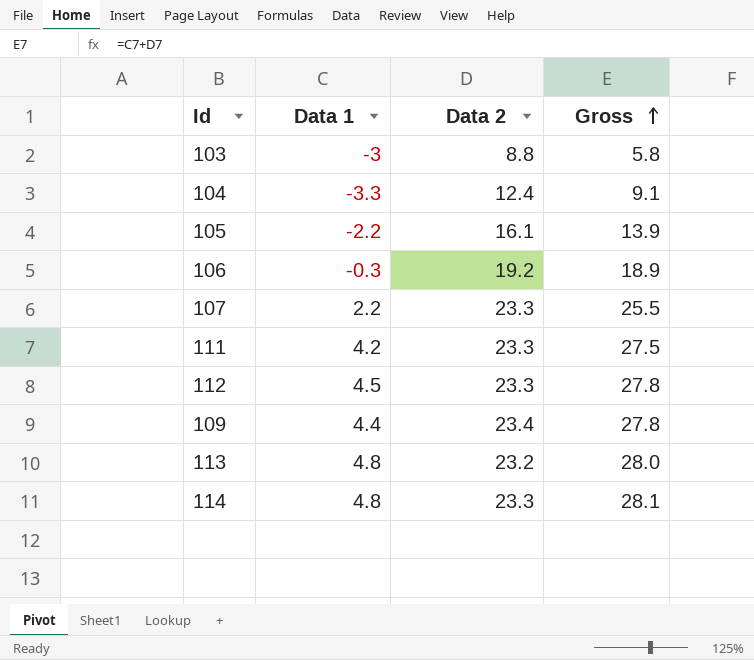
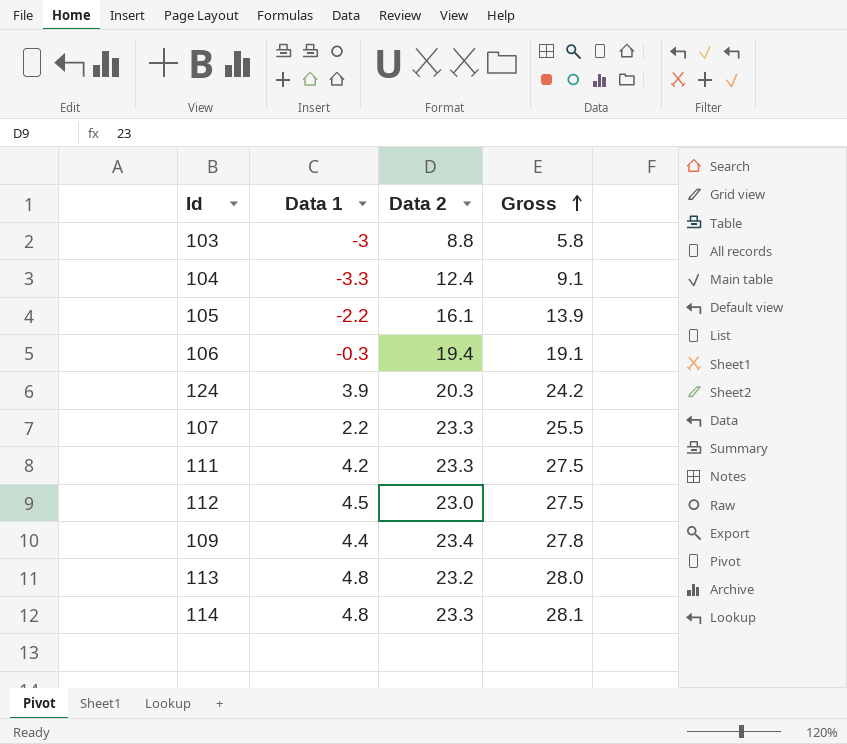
106 | Data 2: 19.2 -> 19.4
106 | Gross: 18.9 -> 19.1
row 124: none -> 3.9 | 20.3 | 24.2
112 | Data 2: 23.3 -> 23.0
112 | Gross: 27.8 -> 27.5

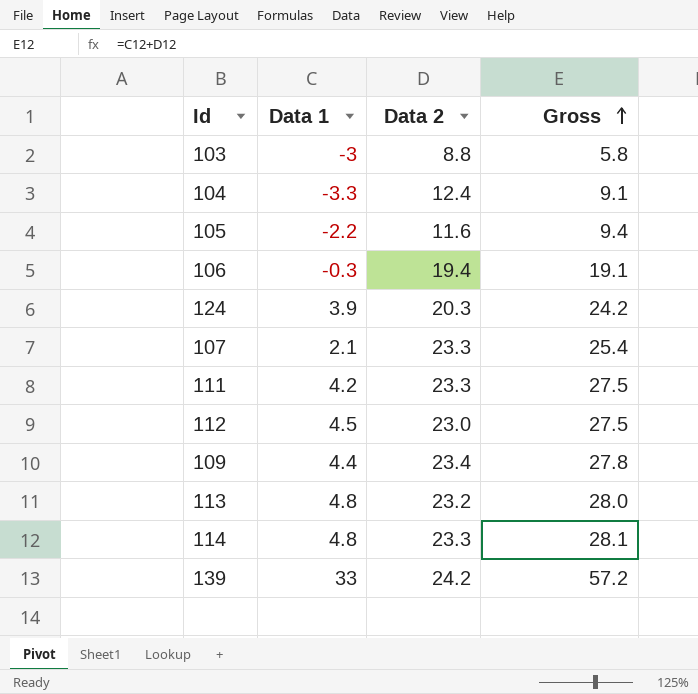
105 | Data 2: 16.1 -> 11.6
105 | Gross: 13.9 -> 9.4
107 | Data 1: 2.2 -> 2.1
107 | Gross: 25.5 -> 25.4
row 139: none -> 33 | 24.2 | 57.2

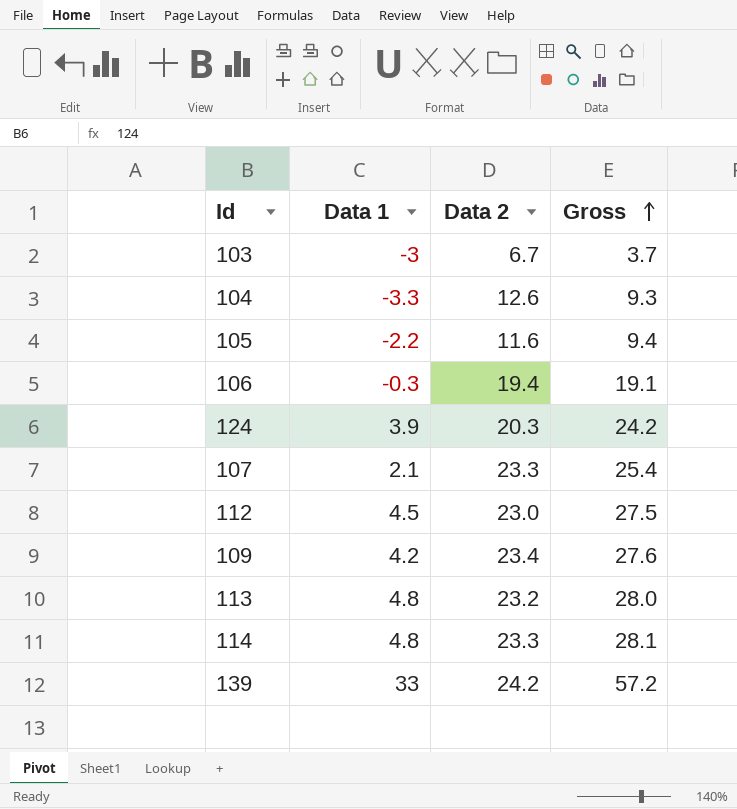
row 111: 4.2 | 23.3 | 27.5 -> none
103 | Data 2: 8.8 -> 6.7
103 | Gross: 5.8 -> 3.7
104 | Data 2: 12.4 -> 12.6
104 | Gross: 9.1 -> 9.3
109 | Data 1: 4.4 -> 4.2
109 | Gross: 27.8 -> 27.6

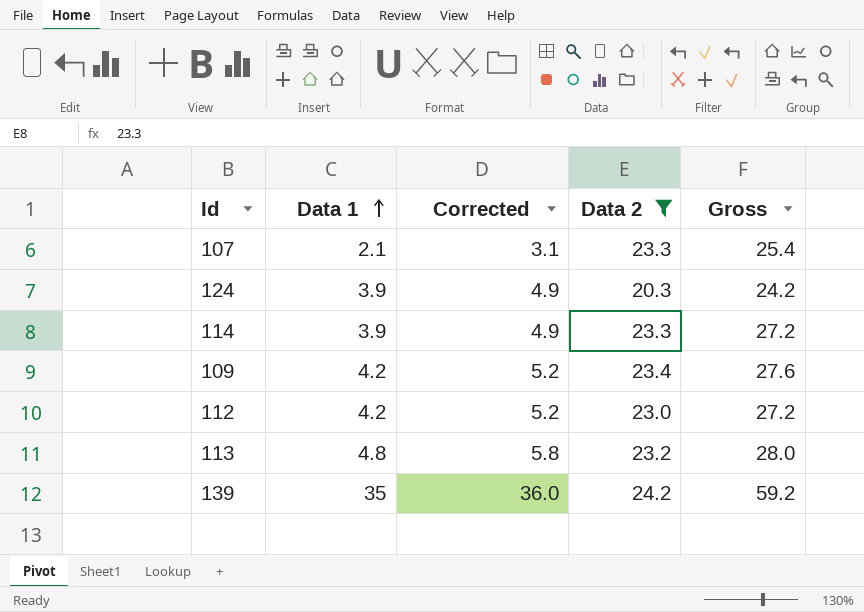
filter: none -> Data 2 >= 20.3
row order: Gross ascending -> Data 1 ascending
column Corrected | formula: none -> [Data 1] + 1
114 | Data 1: 4.8 -> 3.9
114 | Gross: 28.1 -> 27.2
112 | Data 1: 4.5 -> 4.2
112 | Gross: 27.5 -> 27.2
139 | Data 1: 33 -> 35
139 | Gross: 57.2 -> 59.2

